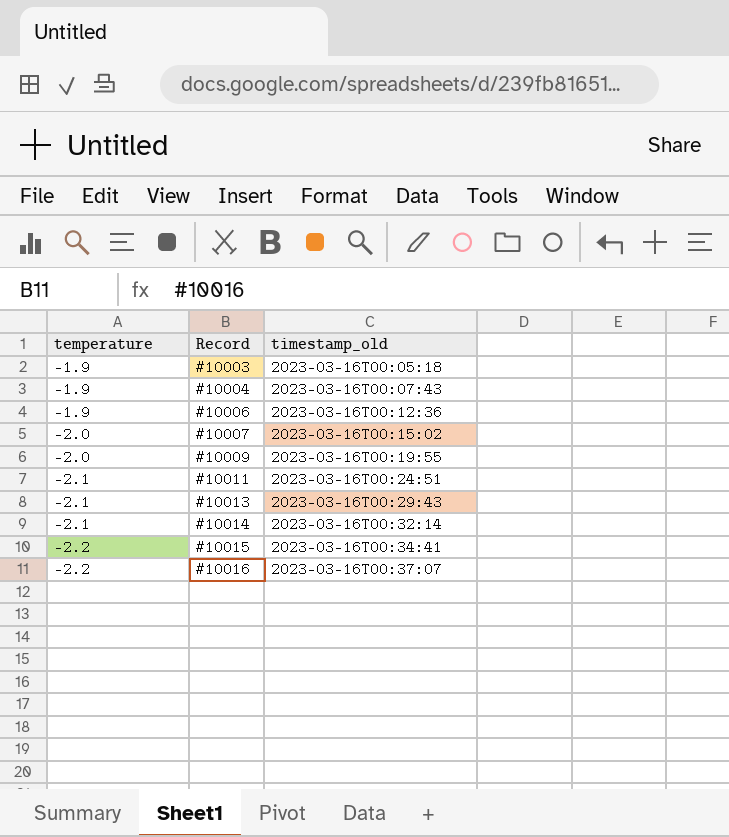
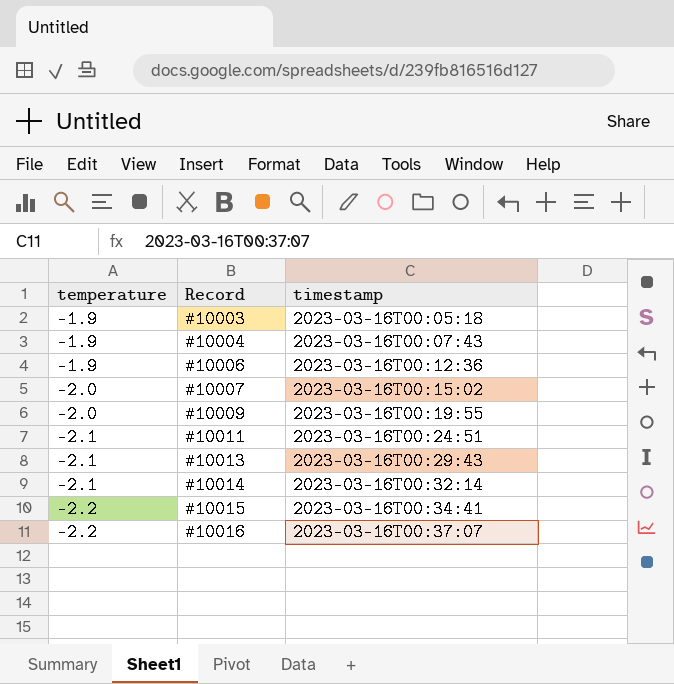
column name: timestamp_old -> timestamp

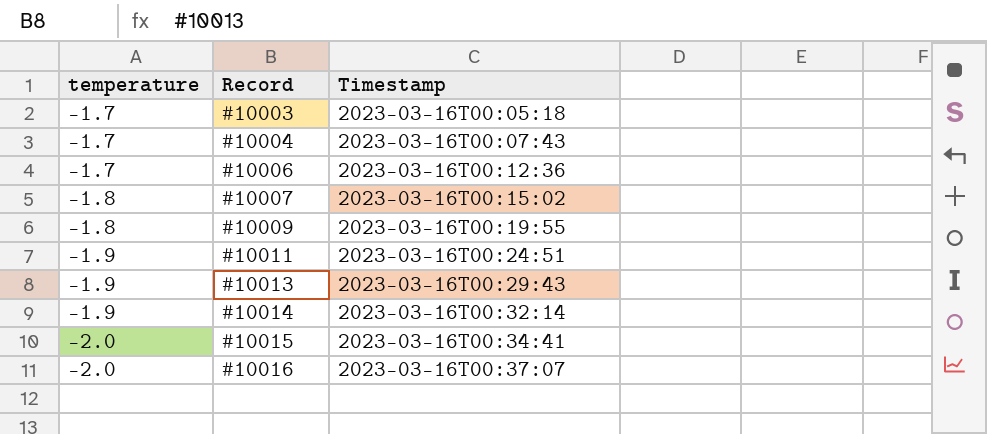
column name: timestamp -> Timestamp
#10003 | temperature: -1.9 -> -1.7
#10004 | temperature: -1.9 -> -1.7
#10006 | temperature: -1.9 -> -1.7
#10007 | temperature: -2.0 -> -1.8
#10009 | temperature: -2.0 -> -1.8
#10011 | temperature: -2.1 -> -1.9
#10013 | temperature: -2.1 -> -1.9
#10014 | temperature: -2.1 -> -1.9
#10015 | temperature: -2.2 -> -2.0
#10016 | temperature: -2.2 -> -2.0

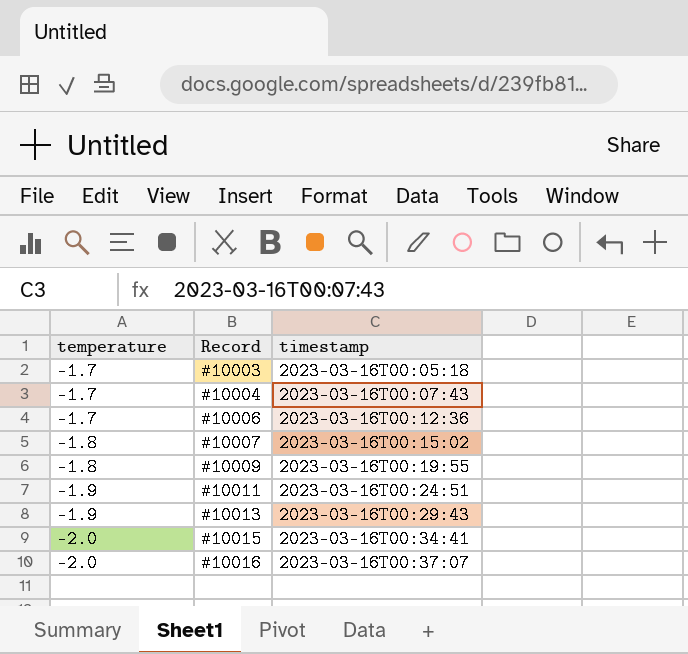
column name: Timestamp -> timestamp
row #10014: -1.9 | 2023-03-16T00:32:14 -> none

